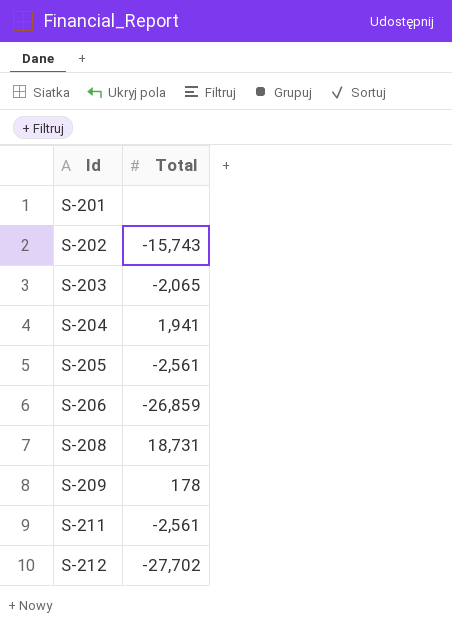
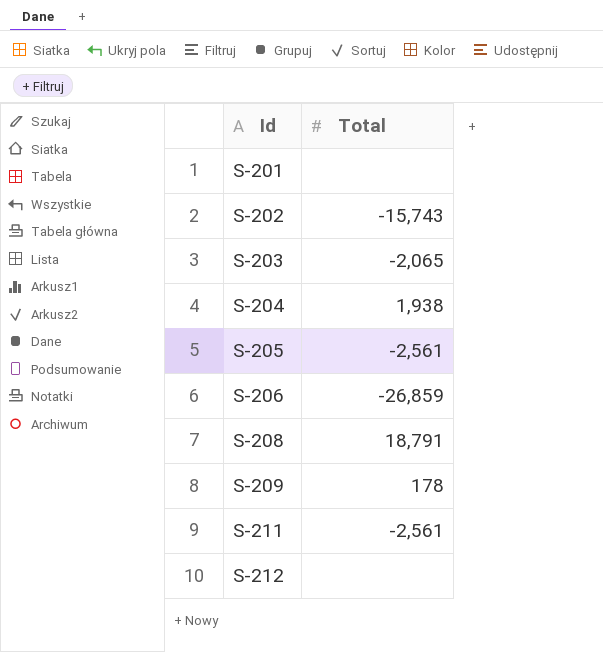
S-204 | Total: 1,941 -> 1,938
S-208 | Total: 18,731 -> 18,791
S-212 | Total: -27,702 -> none

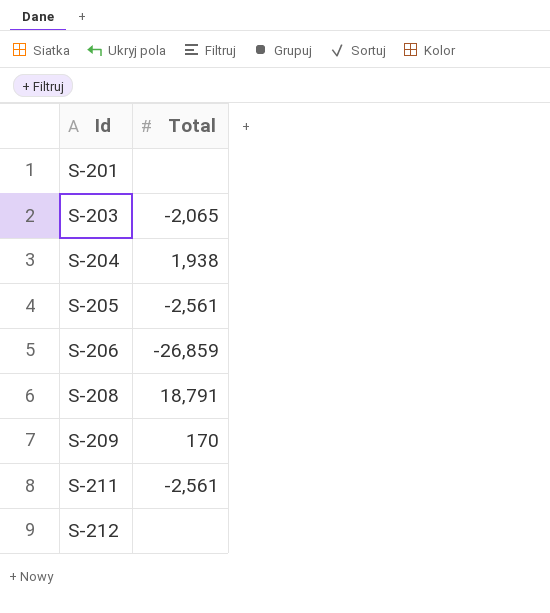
row S-202: -15,743 -> none
S-209 | Total: 178 -> 170

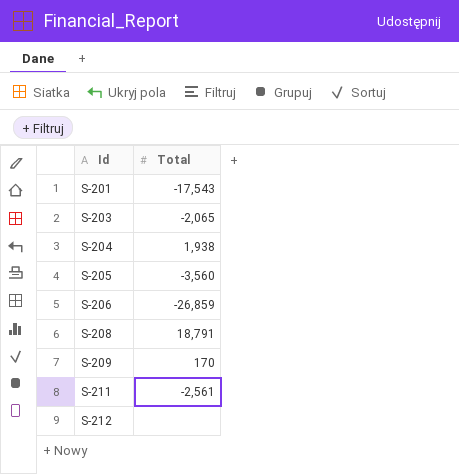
S-201 | Total: none -> -17,543
S-205 | Total: -2,561 -> -3,560

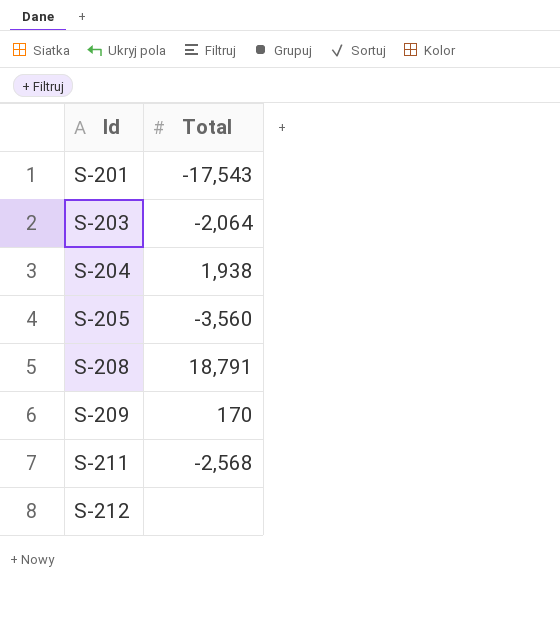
row S-206: -26,859 -> none
S-203 | Total: -2,065 -> -2,064
S-211 | Total: -2,561 -> -2,568

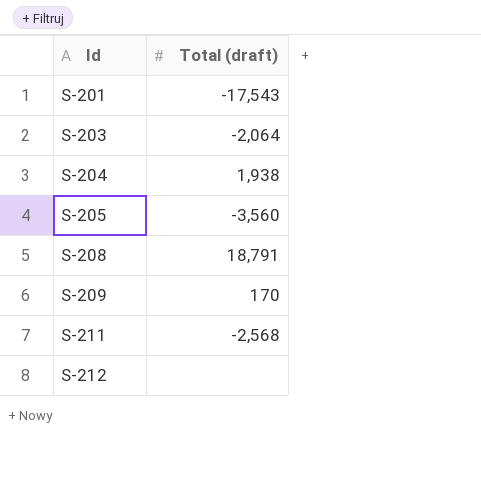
column name: Total -> Total (draft)

